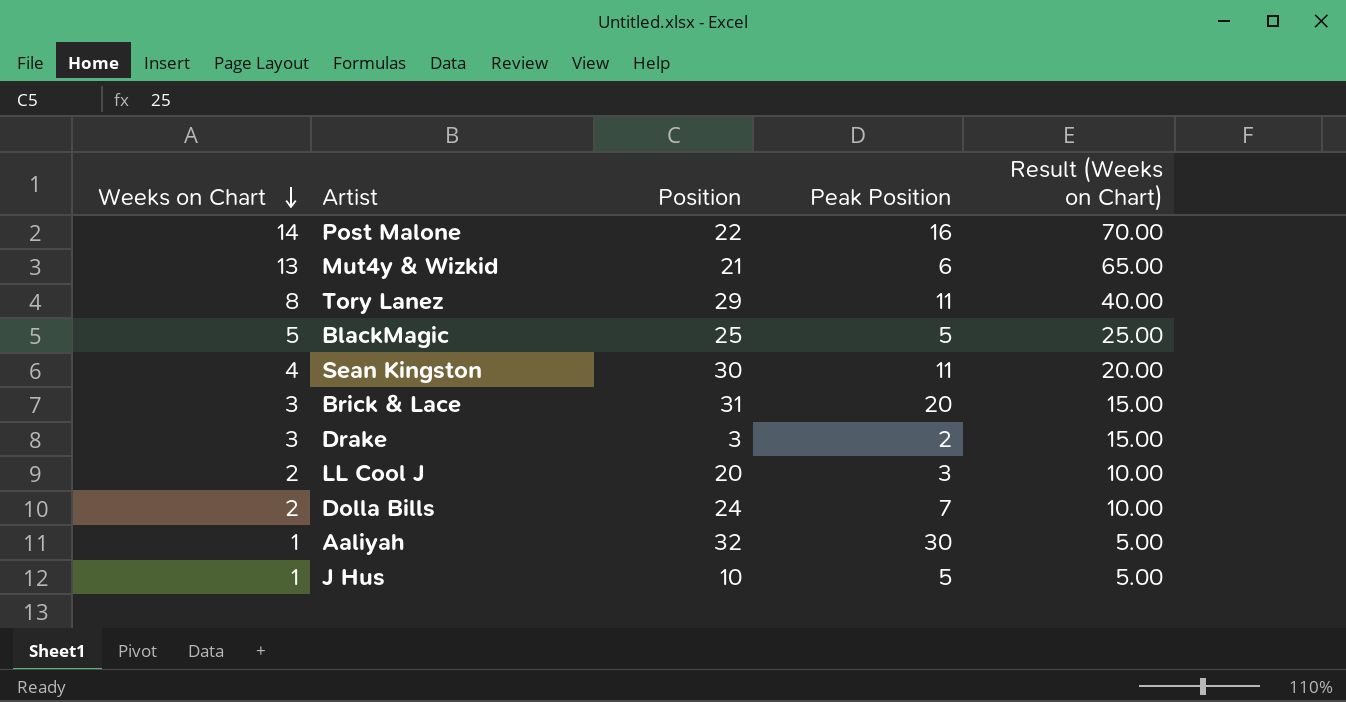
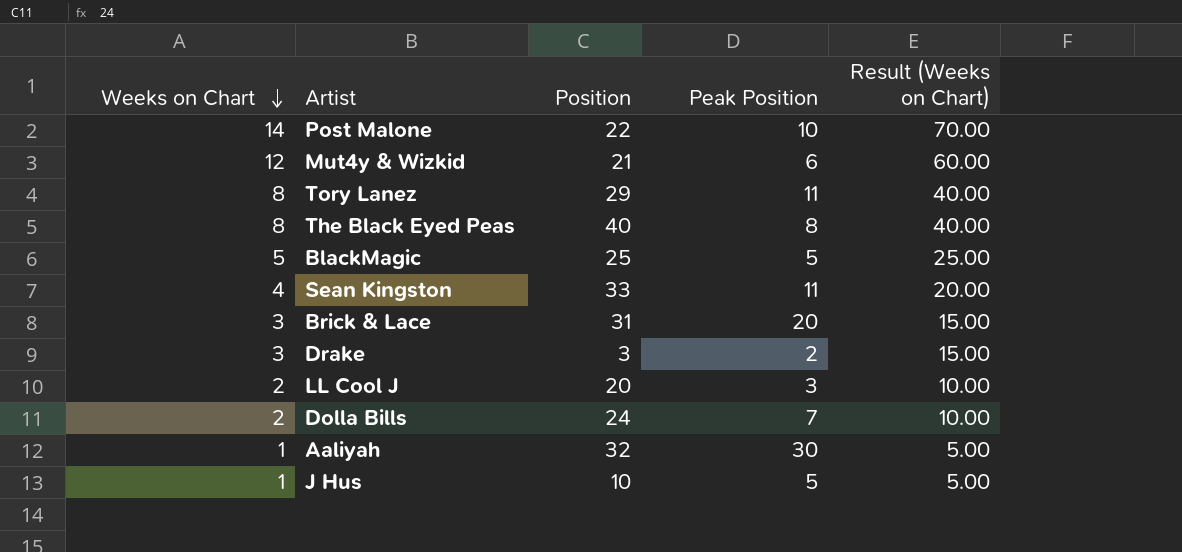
Post Malone | Peak Position: 16 -> 10
Mut4y & Wizkid | Weeks on Chart: 13 -> 12
Mut4y & Wizkid | Result (Weeks on Chart): 65.00 -> 60.00
row The Black Eyed Peas: none -> 8 | 40 | 8 | 40.00
Sean Kingston | Position: 30 -> 33

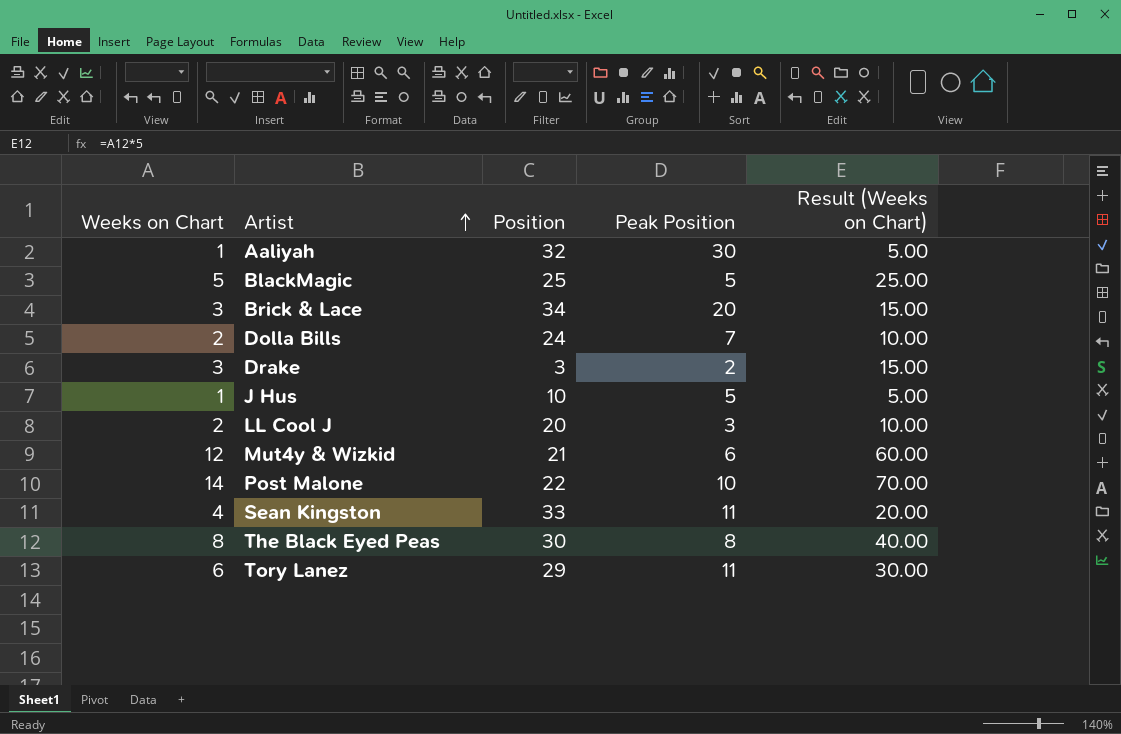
row order: Weeks on Chart descending -> Artist ascending
Brick & Lace | Position: 31 -> 34
The Black Eyed Peas | Position: 40 -> 30
Tory Lanez | Weeks on Chart: 8 -> 6
Tory Lanez | Result (Weeks on Chart): 40.00 -> 30.00

